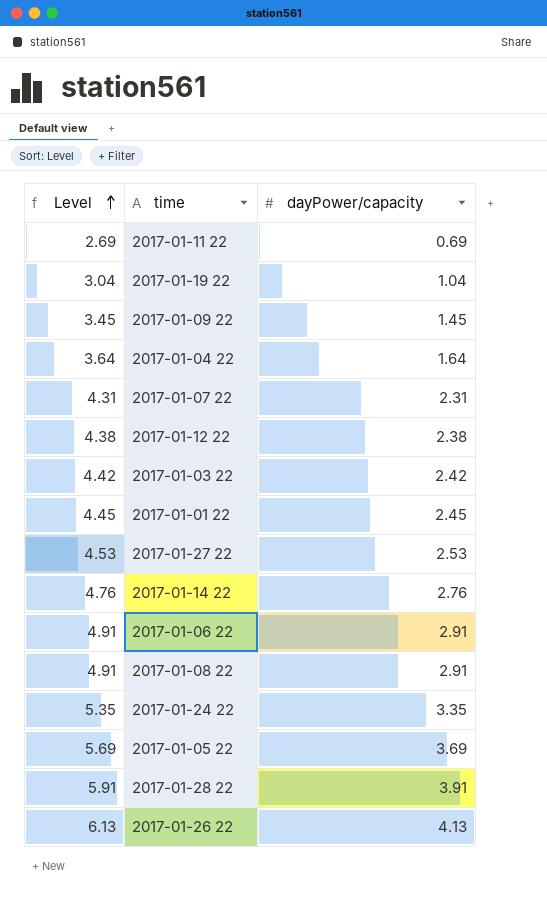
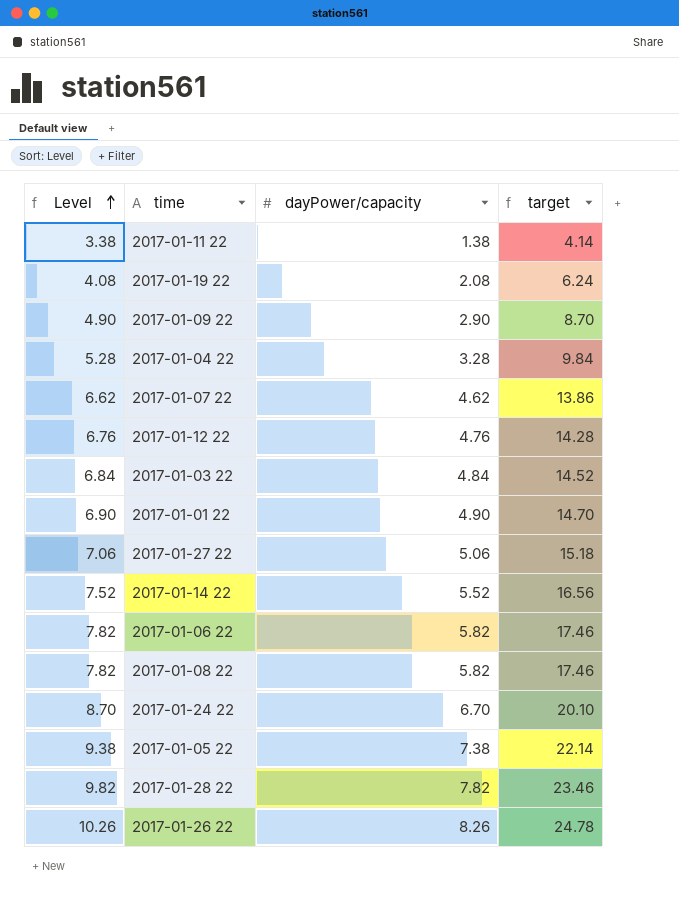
column target | formula: none -> [dayPower/capacity] * 3
2017-01-11 22 | Level: 2.69 -> 3.38
2017-01-11 22 | dayPower/capacity: 0.69 -> 1.38
2017-01-19 22 | Level: 3.04 -> 4.08
2017-01-19 22 | dayPower/capacity: 1.04 -> 2.08
2017-01-09 22 | Level: 3.45 -> 4.90
2017-01-09 22 | dayPower/capacity: 1.45 -> 2.90
2017-01-04 22 | Level: 3.64 -> 5.28
2017-01-04 22 | dayPower/capacity: 1.64 -> 3.28
2017-01-07 22 | Level: 4.31 -> 6.62
2017-01-07 22 | dayPower/capacity: 2.31 -> 4.62
2017-01-12 22 | Level: 4.38 -> 6.76
2017-01-12 22 | dayPower/capacity: 2.38 -> 4.76
2017-01-03 22 | Level: 4.42 -> 6.84
2017-01-03 22 | dayPower/capacity: 2.42 -> 4.84
2017-01-01 22 | Level: 4.45 -> 6.90
2017-01-01 22 | dayPower/capacity: 2.45 -> 4.90
2017-01-27 22 | Level: 4.53 -> 7.06
2017-01-27 22 | dayPower/capacity: 2.53 -> 5.06
2017-01-14 22 | Level: 4.76 -> 7.52
2017-01-14 22 | dayPower/capacity: 2.76 -> 5.52
2017-01-06 22 | Level: 4.91 -> 7.82
2017-01-06 22 | dayPower/capacity: 2.91 -> 5.82
2017-01-08 22 | Level: 4.91 -> 7.82
2017-01-08 22 | dayPower/capacity: 2.91 -> 5.82
2017-01-24 22 | Level: 5.35 -> 8.70
2017-01-24 22 | dayPower/capacity: 3.35 -> 6.70
2017-01-05 22 | Level: 5.69 -> 9.38
2017-01-05 22 | dayPower/capacity: 3.69 -> 7.38
2017-01-28 22 | Level: 5.91 -> 9.82
2017-01-28 22 | dayPower/capacity: 3.91 -> 7.82
2017-01-26 22 | Level: 6.13 -> 10.26
2017-01-26 22 | dayPower/capacity: 4.13 -> 8.26

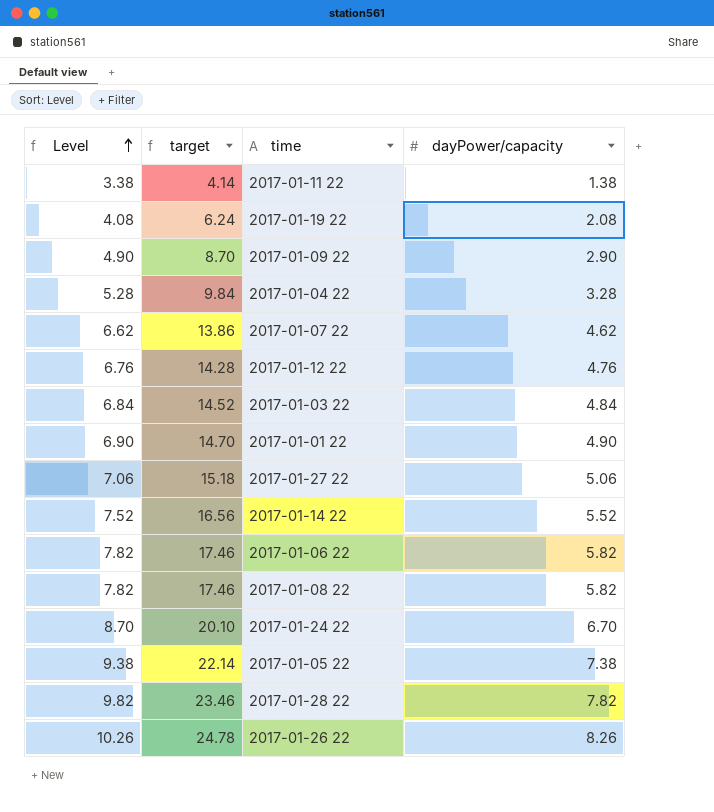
column target | position: 4 -> 2

